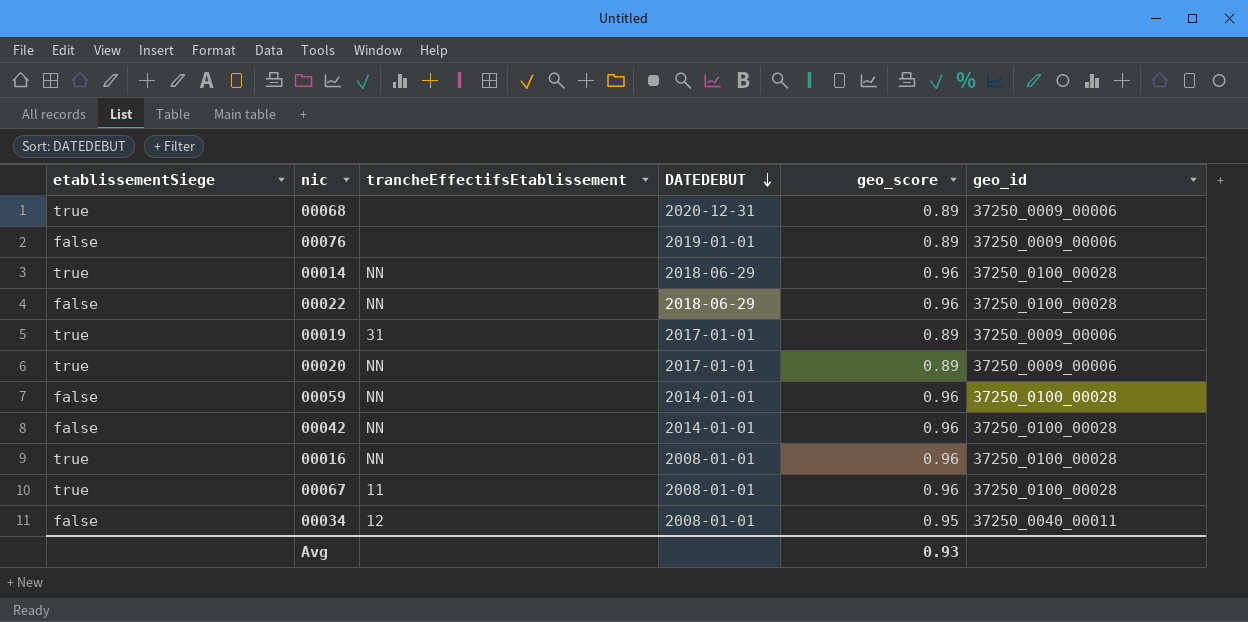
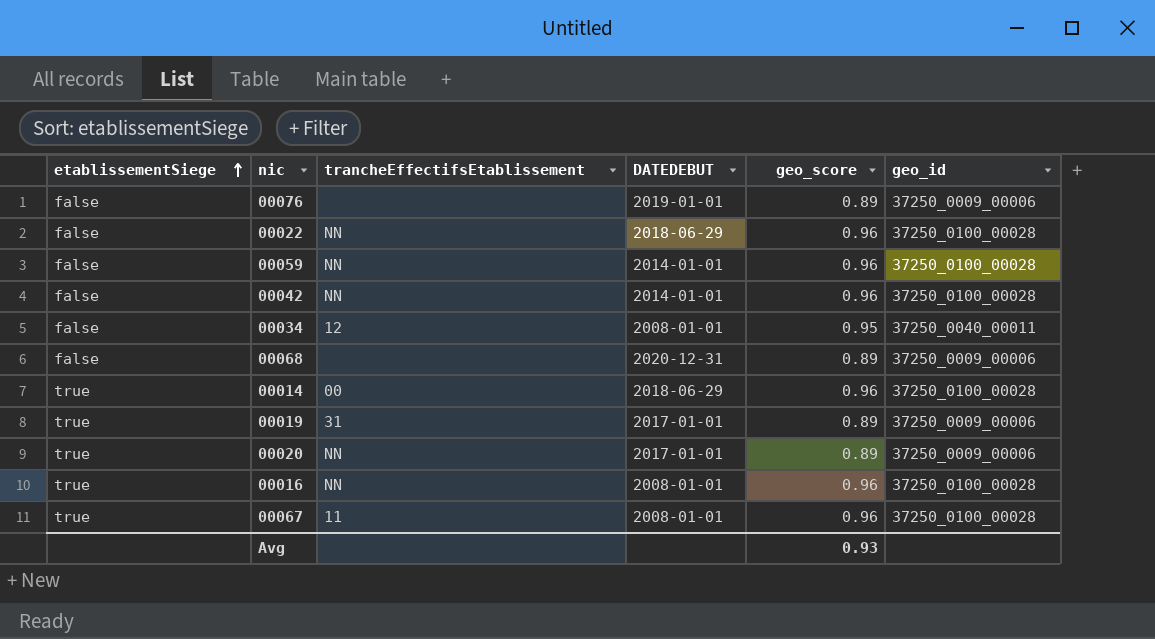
row order: DATEDEBUT descending -> etablissementSiege ascending
00068 | etablissementSiege: true -> false
00014 | trancheEffectifsEtablissement: NN -> 00

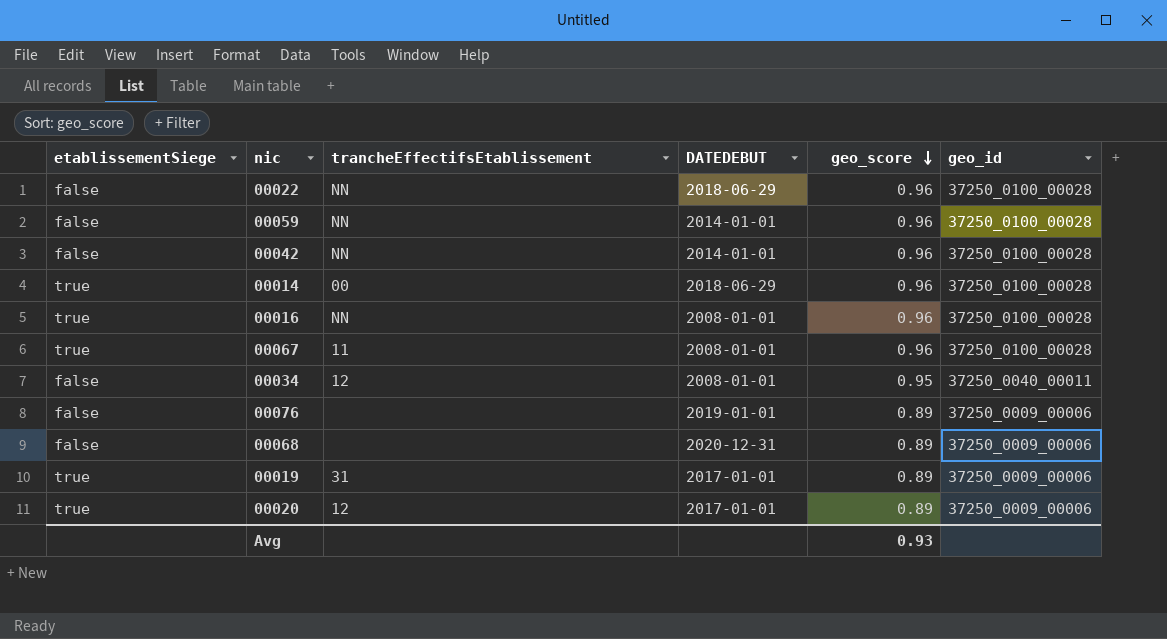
row order: etablissementSiege ascending -> geo_score descending
00020 | trancheEffectifsEtablissement: NN -> 12

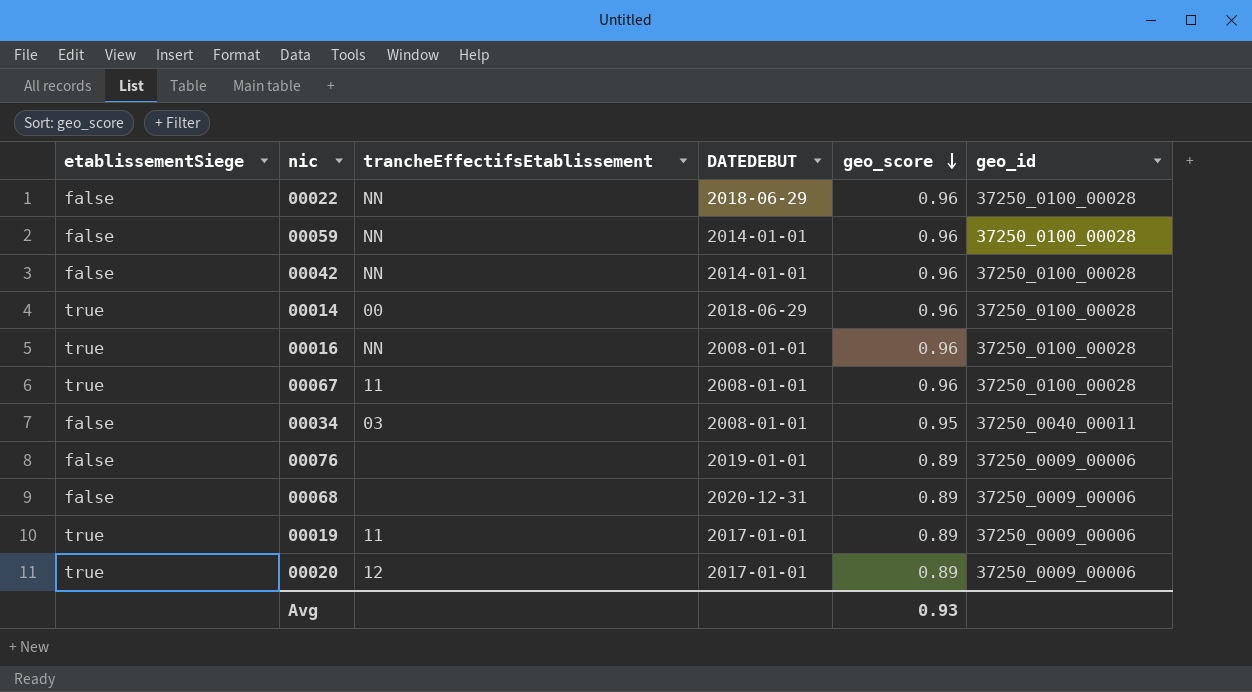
00034 | trancheEffectifsEtablissement: 12 -> 03
00019 | trancheEffectifsEtablissement: 31 -> 11

